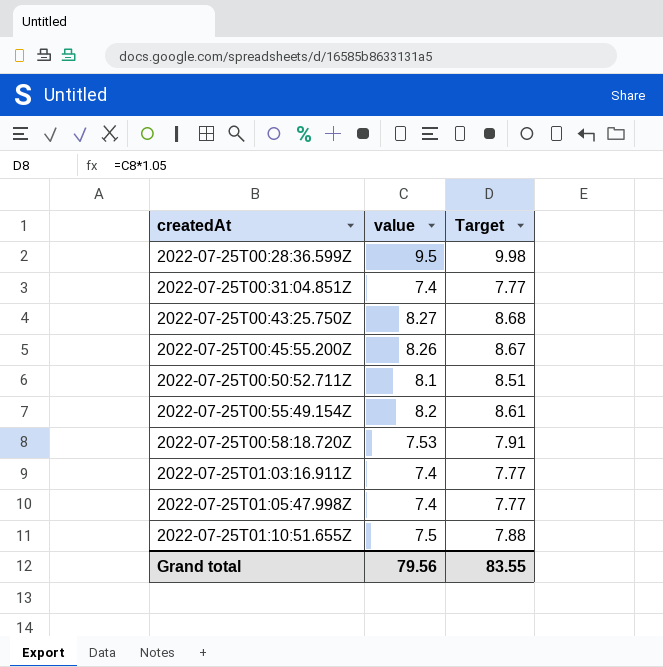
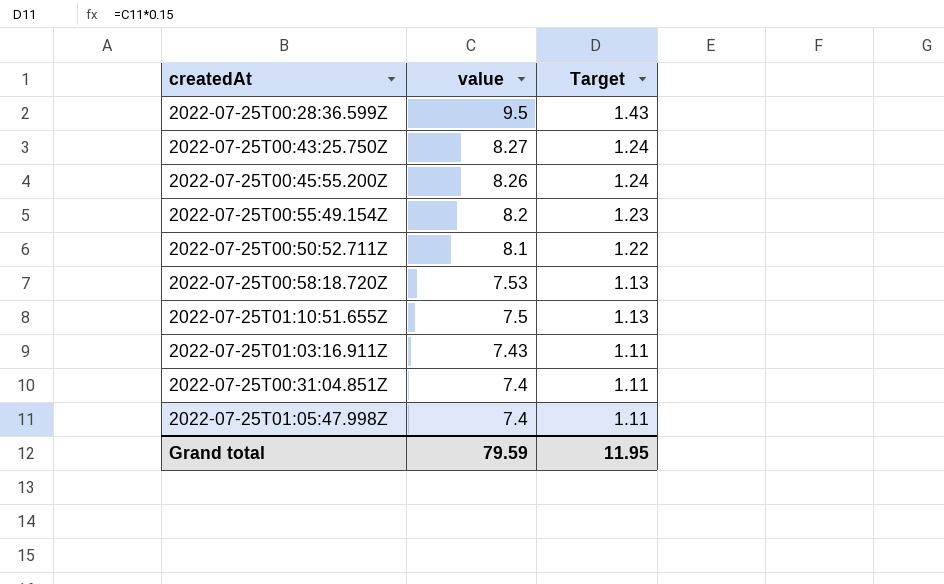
row order: createdAt ascending -> value descending
column Target | formula: [value] * 1.05 -> [value] * 0.15
2022-07-25T01:03:16.911Z | value: 7.4 -> 7.43
Grand total | value: 79.56 -> 79.59
Grand total | Target: 83.55 -> 11.95

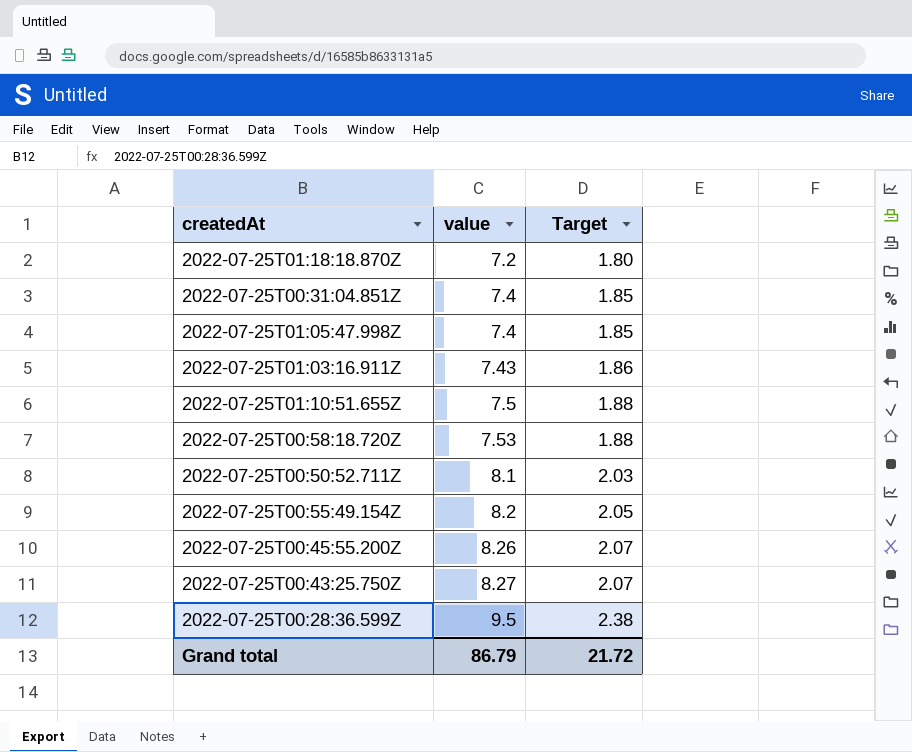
row order: value descending -> value ascending
column Target | formula: [value] * 0.15 -> [value] * 0.25
row 2022-07-25T01:18:18.870Z: none -> 7.2 | 1.80
Grand total | value: 79.59 -> 86.79
Grand total | Target: 11.95 -> 21.72

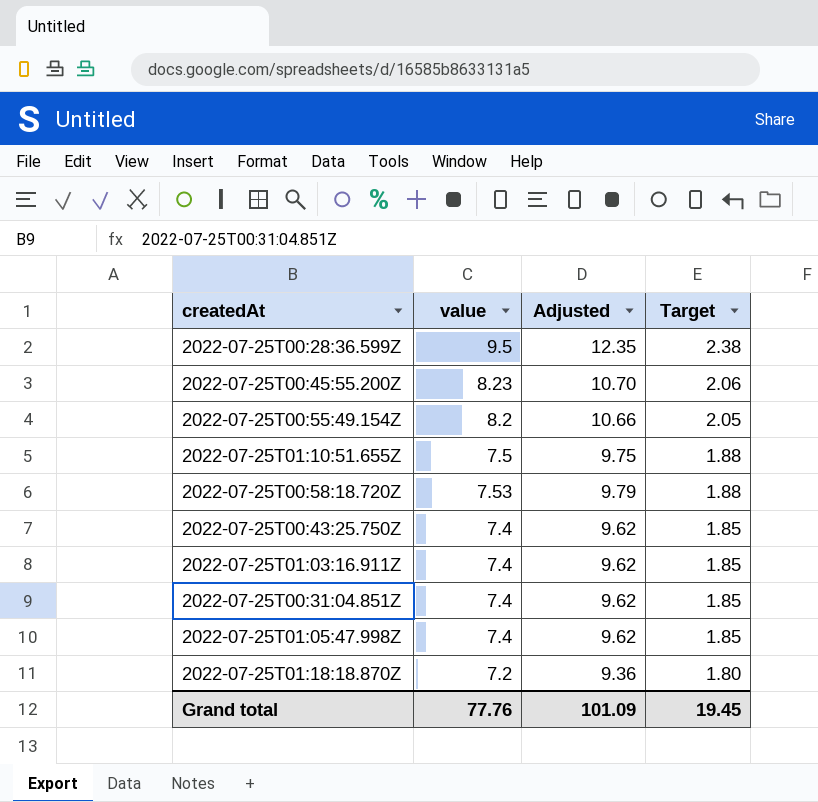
row order: value ascending -> Target descending
column Adjusted | formula: none -> [value] * 1.3
row 2022-07-25T00:50:52.711Z: 8.1 | 2.03 -> none
2022-07-25T00:45:55.200Z | value: 8.26 -> 8.23
2022-07-25T00:45:55.200Z | Target: 2.07 -> 2.06
2022-07-25T00:43:25.750Z | value: 8.27 -> 7.4
2022-07-25T00:43:25.750Z | Target: 2.07 -> 1.85
2022-07-25T01:03:16.911Z | value: 7.43 -> 7.4
2022-07-25T01:03:16.911Z | Target: 1.86 -> 1.85
Grand total | value: 86.79 -> 77.76
Grand total | Target: 21.72 -> 19.45

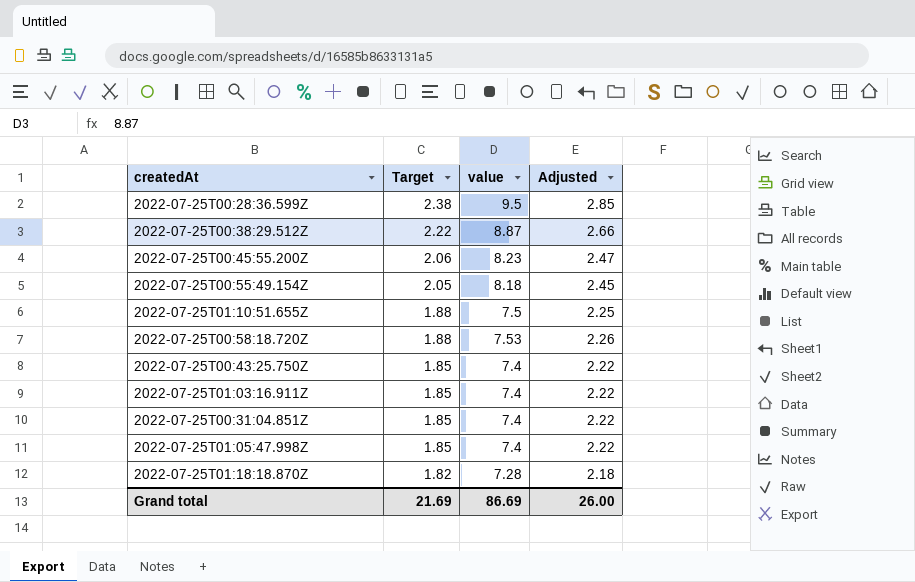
column Target | position: 4 -> 2
column Adjusted | formula: [value] * 1.3 -> [value] * 0.3
row 2022-07-25T00:38:29.512Z: none -> 2.22 | 8.87 | 2.66
2022-07-25T00:55:49.154Z | value: 8.2 -> 8.18
2022-07-25T01:18:18.870Z | Target: 1.80 -> 1.82
2022-07-25T01:18:18.870Z | value: 7.2 -> 7.28
Grand total | Target: 19.45 -> 21.69
Grand total | value: 77.76 -> 86.69
Grand total | Adjusted: 101.09 -> 26.00

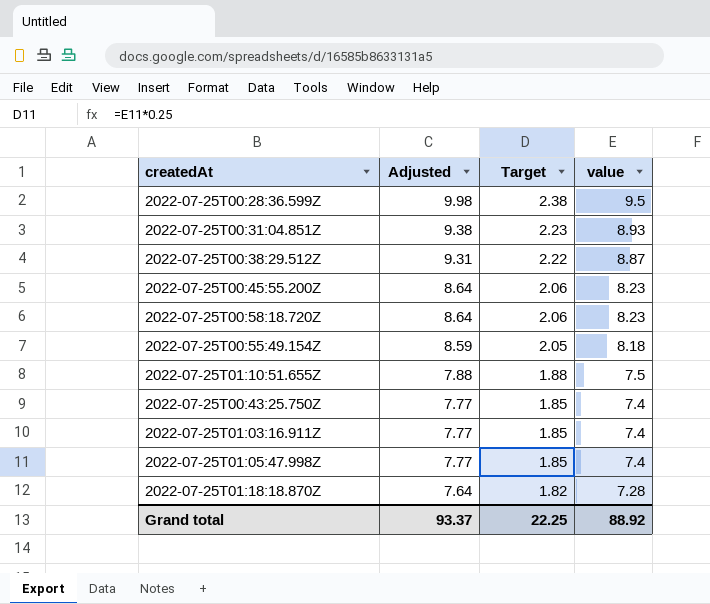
row order: Target descending -> Adjusted descending
column Adjusted | formula: [value] * 0.3 -> [value] * 1.05
column Adjusted | position: 4 -> 2
2022-07-25T00:31:04.851Z | Target: 1.85 -> 2.23
2022-07-25T00:31:04.851Z | value: 7.4 -> 8.93
2022-07-25T00:58:18.720Z | Target: 1.88 -> 2.06
2022-07-25T00:58:18.720Z | value: 7.53 -> 8.23
Grand total | Adjusted: 26.00 -> 93.37
Grand total | Target: 21.69 -> 22.25
Grand total | value: 86.69 -> 88.92

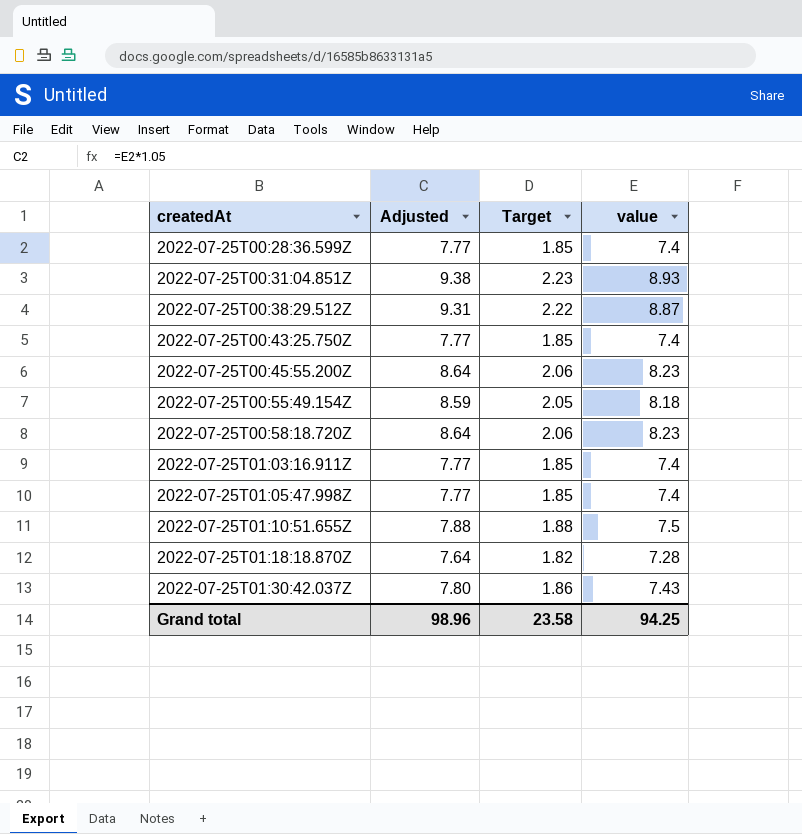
row order: Adjusted descending -> createdAt ascending
2022-07-25T00:28:36.599Z | Adjusted: 9.98 -> 7.77
2022-07-25T00:28:36.599Z | Target: 2.38 -> 1.85
2022-07-25T00:28:36.599Z | value: 9.5 -> 7.4
row 2022-07-25T01:30:42.037Z: none -> 7.80 | 1.86 | 7.43
Grand total | Adjusted: 93.37 -> 98.96
Grand total | Target: 22.25 -> 23.58
Grand total | value: 88.92 -> 94.25

